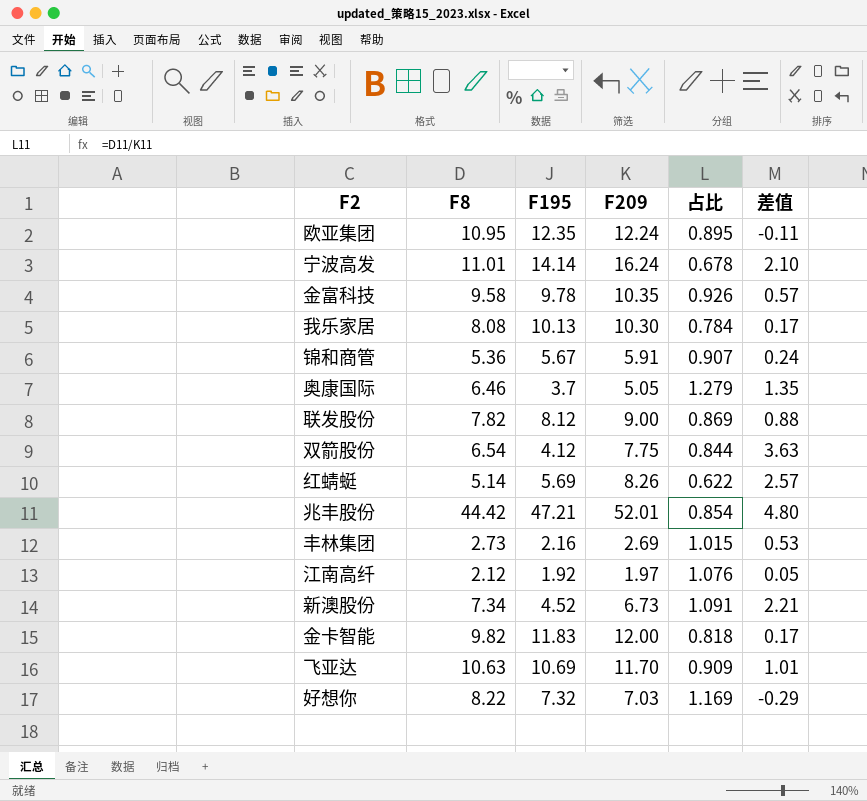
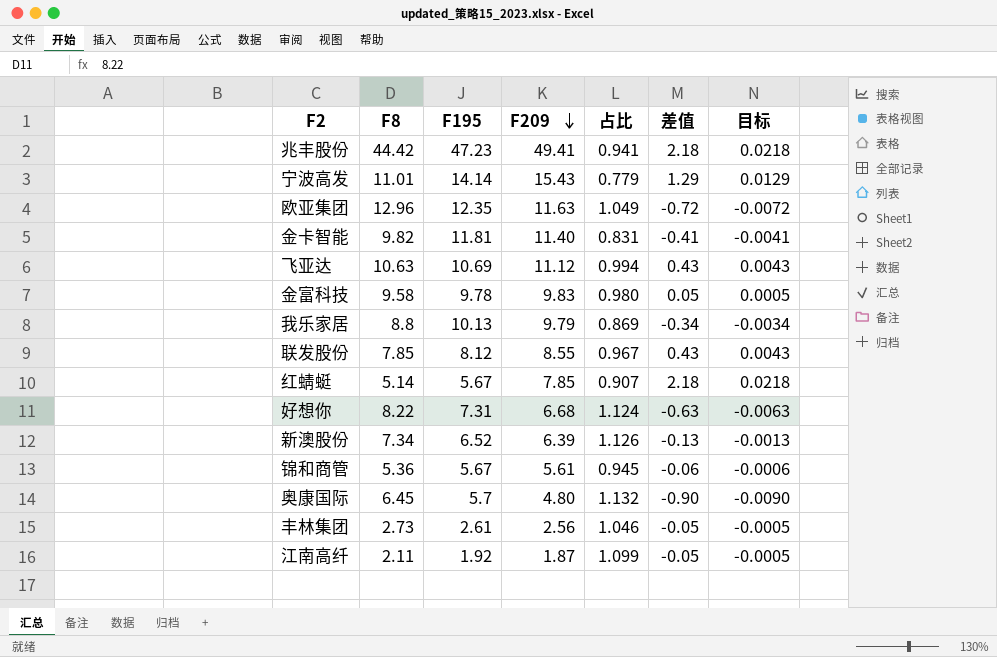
row order: none -> F209 descending
column 占比 | formula: [F8] / [F209] -> [F8] / [F195]
column 目标 | formula: none -> [差值] * 0.01
row 双箭股份: 6.54 | 4.12 | 7.75 | 0.844 | 3.63 -> none
兆丰股份 | F195: 47.21 -> 47.23
兆丰股份 | F209: 52.01 -> 49.41
兆丰股份 | 差值: 4.80 -> 2.18
宁波高发 | F209: 16.24 -> 15.43
宁波高发 | 差值: 2.10 -> 1.29
欧亚集团 | F8: 10.95 -> 12.96
欧亚集团 | F209: 12.24 -> 11.63
欧亚集团 | 差值: -0.11 -> -0.72
金卡智能 | F195: 11.83 -> 11.81
金卡智能 | F209: 12.00 -> 11.40
金卡智能 | 差值: 0.17 -> -0.41
飞亚达 | F209: 11.70 -> 11.12
飞亚达 | 差值: 1.01 -> 0.43
金富科技 | F209: 10.35 -> 9.83
金富科技 | 差值: 0.57 -> 0.05
我乐家居 | F8: 8.08 -> 8.8
我乐家居 | F209: 10.30 -> 9.79
我乐家居 | 差值: 0.17 -> -0.34
联发股份 | F8: 7.82 -> 7.85
联发股份 | F209: 9.00 -> 8.55
联发股份 | 差值: 0.88 -> 0.43
红蜻蜓 | F195: 5.69 -> 5.67
红蜻蜓 | F209: 8.26 -> 7.85
红蜻蜓 | 差值: 2.57 -> 2.18
好想你 | F195: 7.32 -> 7.31
好想你 | F209: 7.03 -> 6.68
好想你 | 差值: -0.29 -> -0.63
新澳股份 | F195: 4.52 -> 6.52
新澳股份 | F209: 6.73 -> 6.39
新澳股份 | 差值: 2.21 -> -0.13
锦和商管 | F209: 5.91 -> 5.61
锦和商管 | 差值: 0.24 -> -0.06
奥康国际 | F8: 6.46 -> 6.45
奥康国际 | F195: 3.7 -> 5.7
奥康国际 | F209: 5.05 -> 4.80
奥康国际 | 差值: 1.35 -> -0.90
丰林集团 | F195: 2.16 -> 2.61
丰林集团 | F209: 2.69 -> 2.56
丰林集团 | 差值: 0.53 -> -0.05
江南高纤 | F8: 2.12 -> 2.11
江南高纤 | F209: 1.97 -> 1.87
江南高纤 | 差值: 0.05 -> -0.05

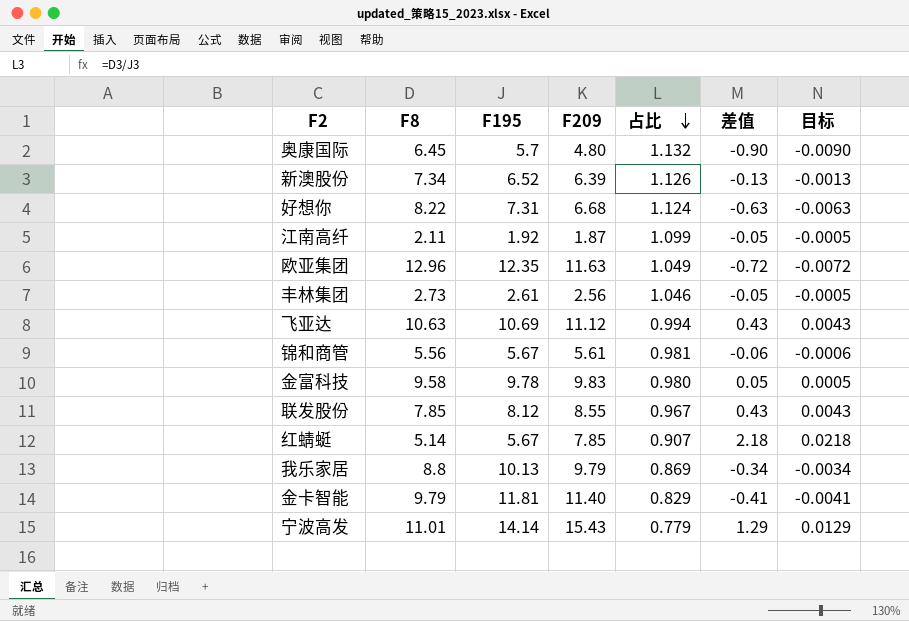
row order: F209 descending -> 占比 descending
row 兆丰股份: 44.42 | 47.23 | 49.41 | 0.941 | 2.18 | 0.0218 -> none
锦和商管 | F8: 5.36 -> 5.56
锦和商管 | 占比: 0.945 -> 0.981
金卡智能 | F8: 9.82 -> 9.79
金卡智能 | 占比: 0.831 -> 0.829

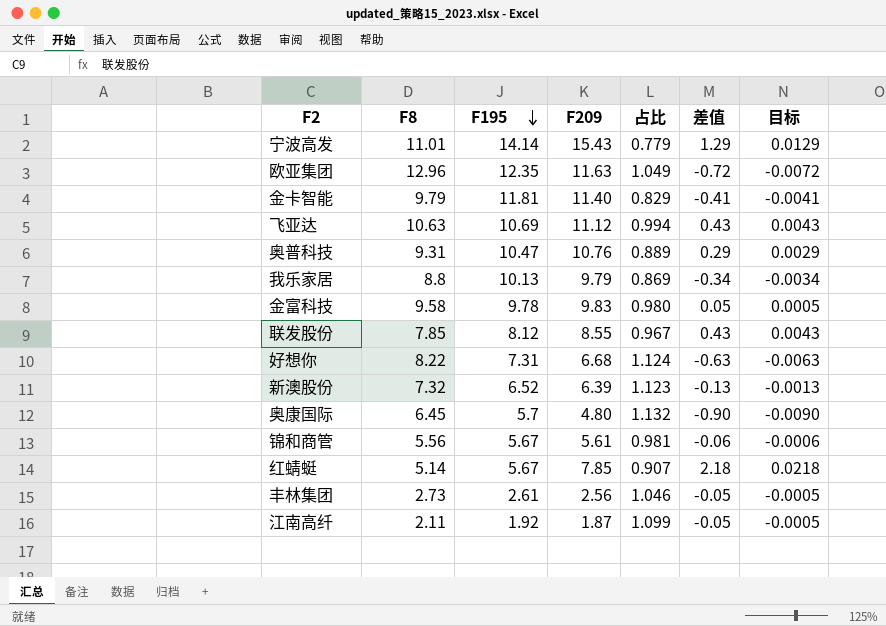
row order: 占比 descending -> F195 descending
row 奥普科技: none -> 9.31 | 10.47 | 10.76 | 0.889 | 0.29 | 0.0029
新澳股份 | F8: 7.34 -> 7.32
新澳股份 | 占比: 1.126 -> 1.123

